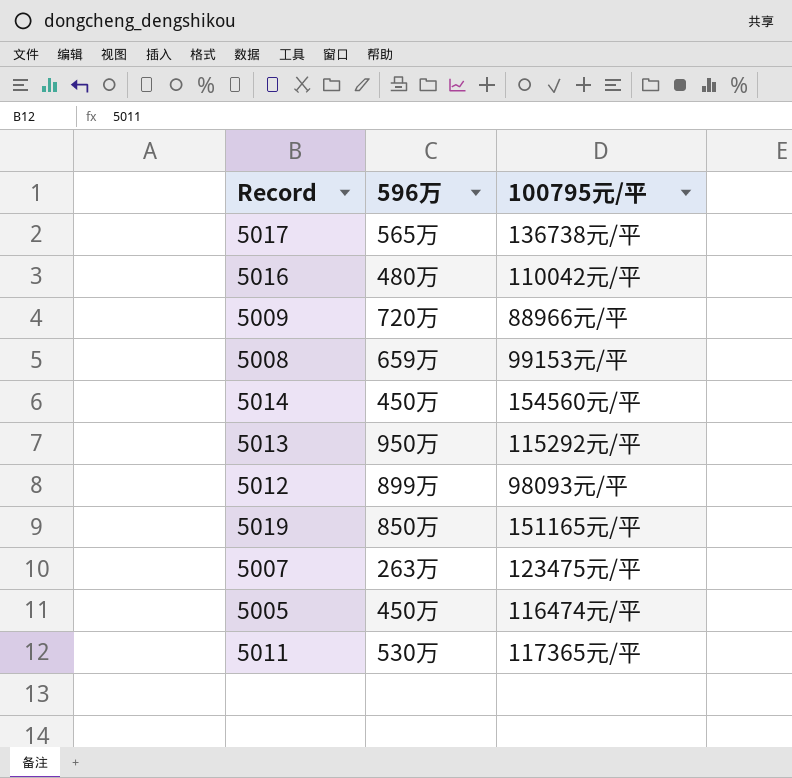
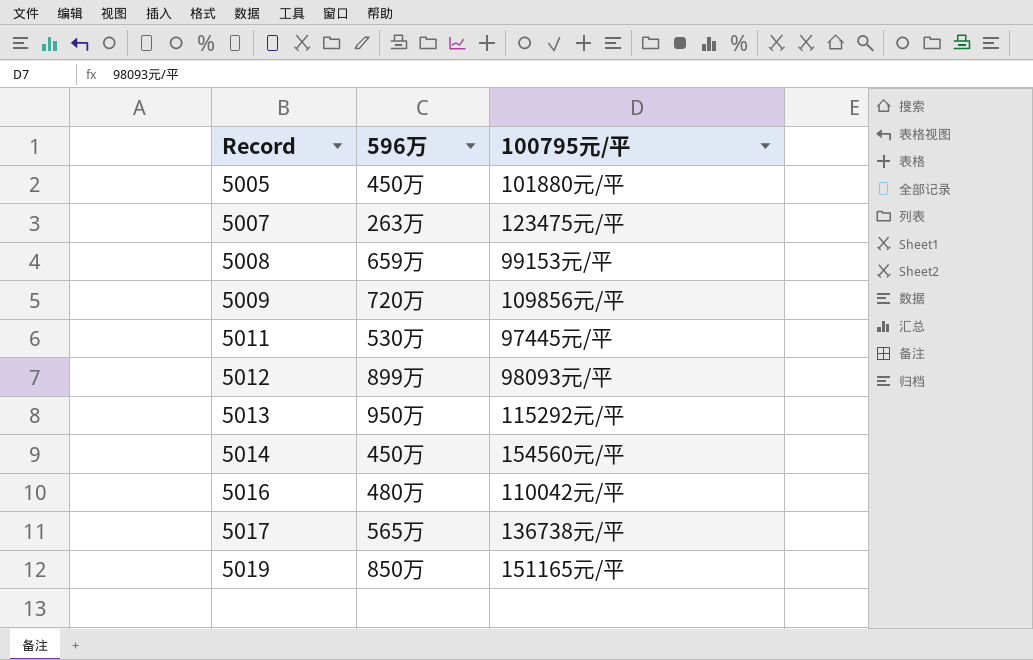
row order: none -> Record ascending
5005 | 100795元/平: 116474元/平 -> 101880元/平
5009 | 100795元/平: 88966元/平 -> 109856元/平
5011 | 100795元/平: 117365元/平 -> 97445元/平

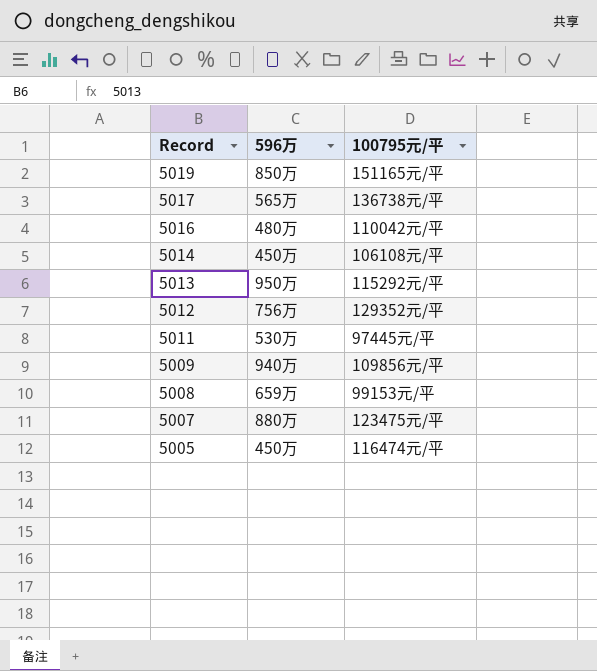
row order: Record ascending -> Record descending
5014 | 100795元/平: 154560元/平 -> 106108元/平
5012 | 596万: 899万 -> 756万
5012 | 100795元/平: 98093元/平 -> 129352元/平
5009 | 596万: 720万 -> 940万
5007 | 596万: 263万 -> 880万
5005 | 100795元/平: 101880元/平 -> 116474元/平

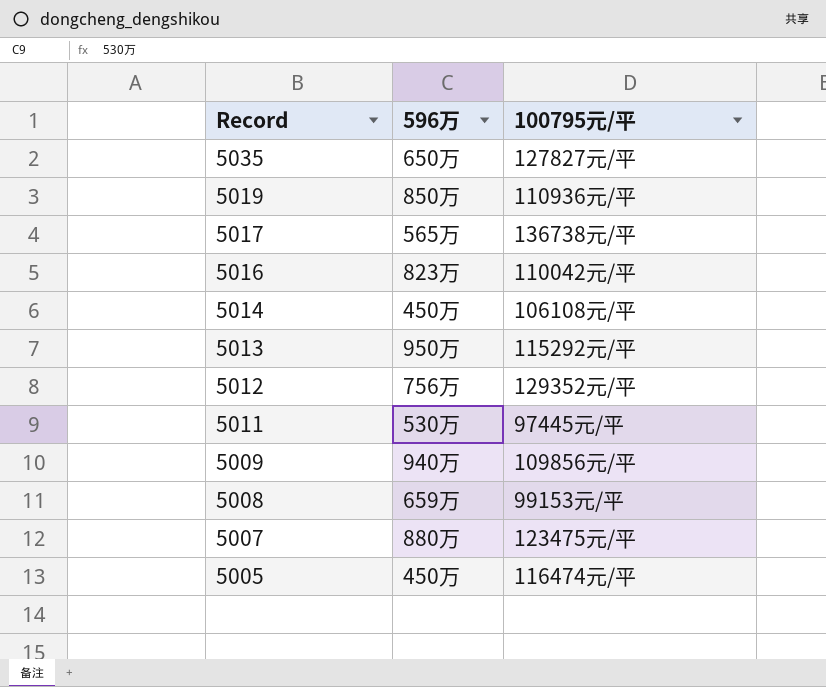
row 5035: none -> 650万 | 127827元/平
5019 | 100795元/平: 151165元/平 -> 110936元/平
5016 | 596万: 480万 -> 823万

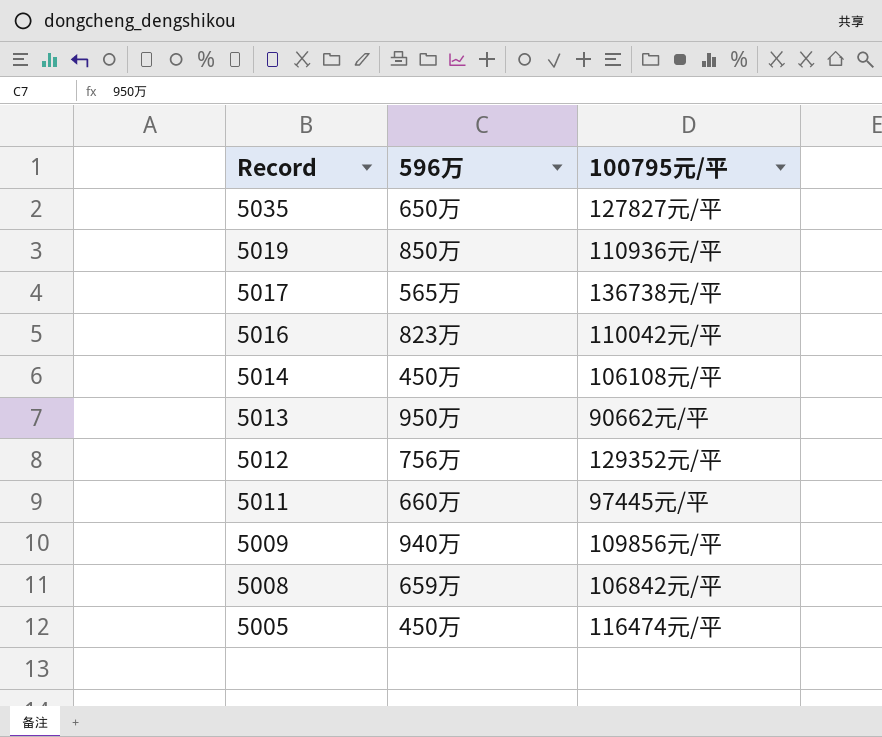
row 5007: 880万 | 123475元/平 -> none
5013 | 100795元/平: 115292元/平 -> 90662元/平
5011 | 596万: 530万 -> 660万
5008 | 100795元/平: 99153元/平 -> 106842元/平

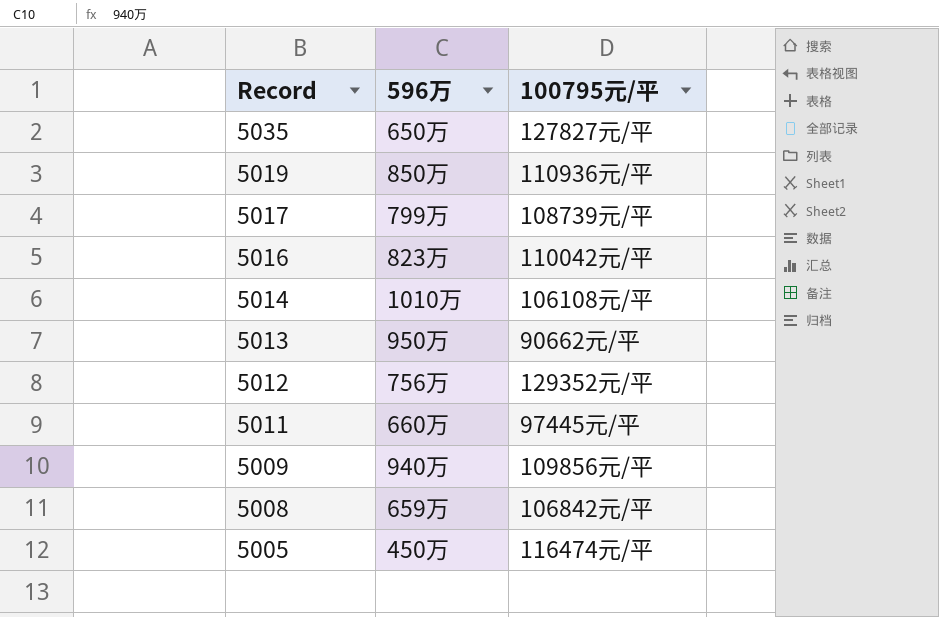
5017 | 596万: 565万 -> 799万
5017 | 100795元/平: 136738元/平 -> 108739元/平
5014 | 596万: 450万 -> 1010万

